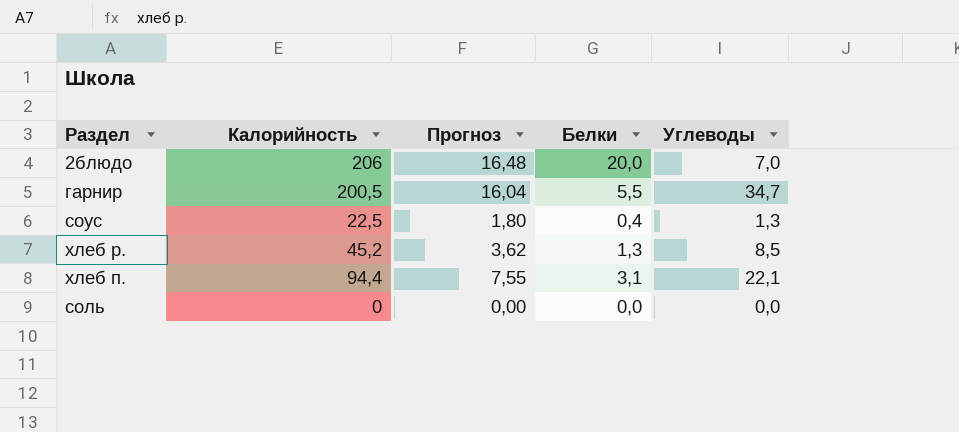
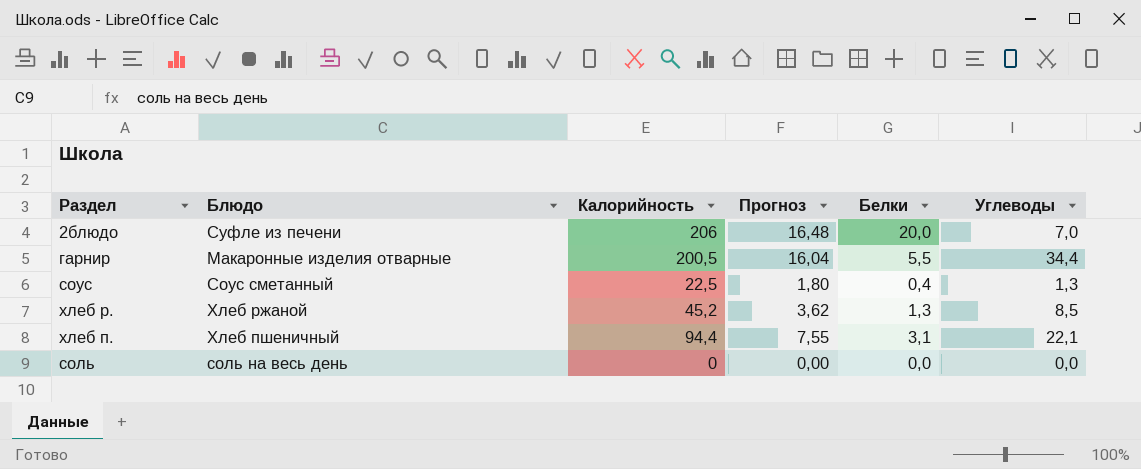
column Блюдо | position: none -> 2
гарнир | Углеводы: 34,7 -> 34,4

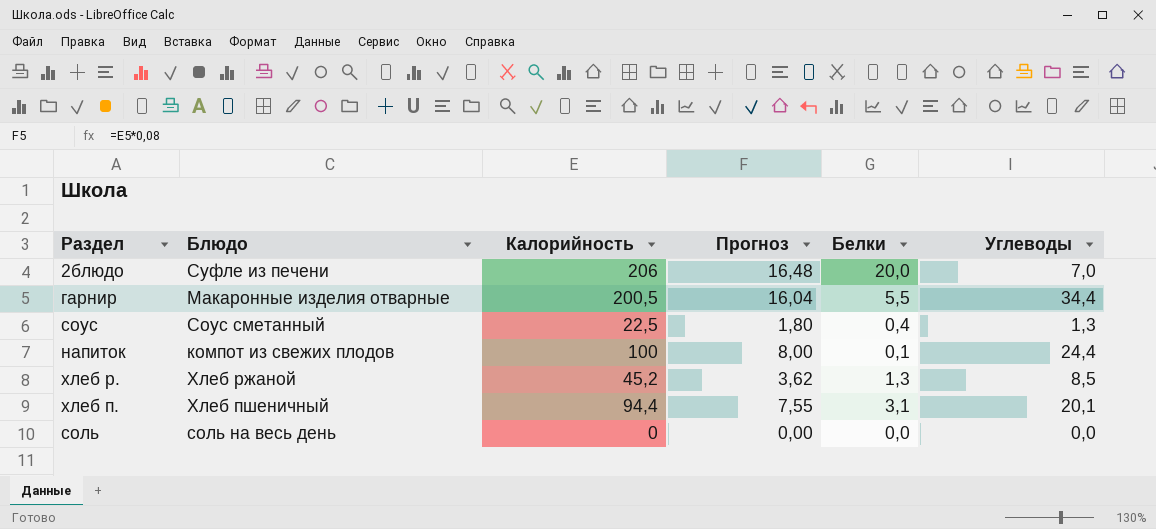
row напиток: none -> компот из свежих плодов | 100 | 8,00 | 0,1 | 24,4
хлеб п. | Углеводы: 22,1 -> 20,1

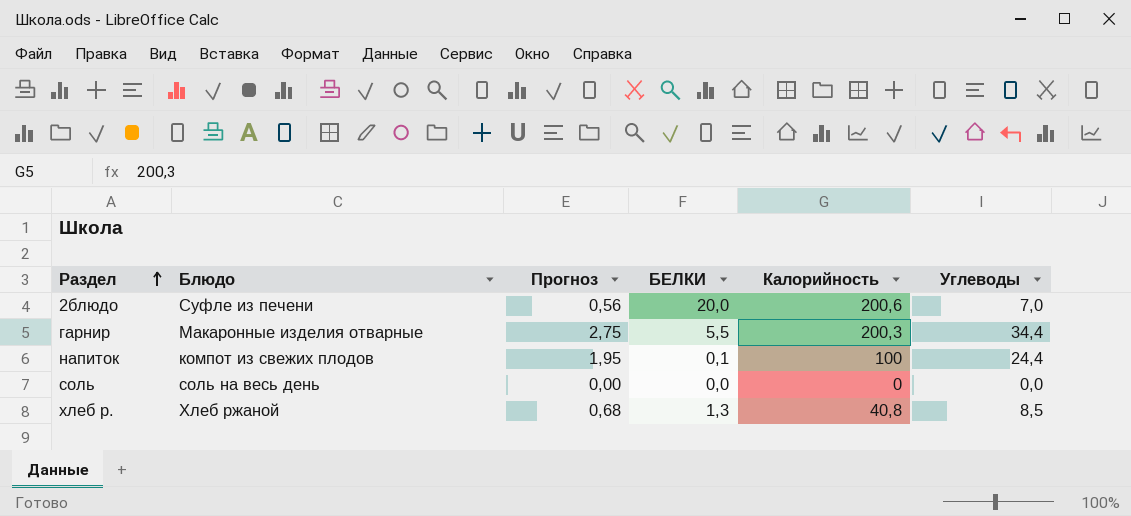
row order: none -> Раздел ascending
column Прогноз | formula: [Калорийность] * 0,08 -> [Углеводы] * 0,08
column name: Белки -> БЕЛКИ
column Калорийность | position: 3 -> 5
row соус: Соус сметанный | 22,5 | 1,80 | 0,4 | 1,3 -> none
row хлеб п.: Хлеб пшеничный | 94,4 | 7,55 | 3,1 | 20,1 -> none
2блюдо | Калорийность: 206 -> 200,6
гарнир | Калорийность: 200,5 -> 200,3
хлеб р. | Калорийность: 45,2 -> 40,8

